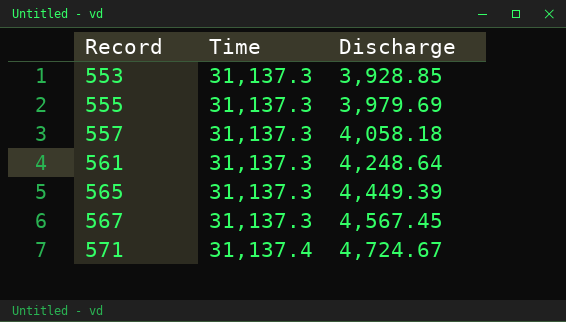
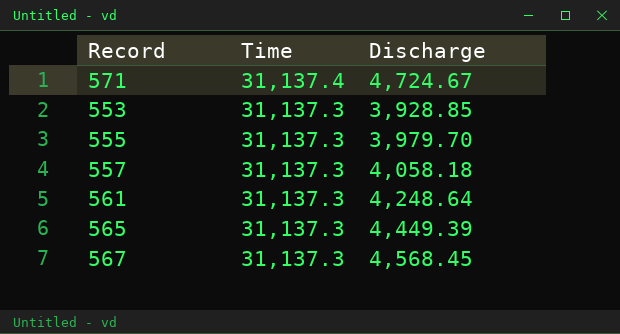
row order: Record ascending -> Time descending
555 | Discharge: 3,979.69 -> 3,979.70
567 | Discharge: 4,567.45 -> 4,568.45

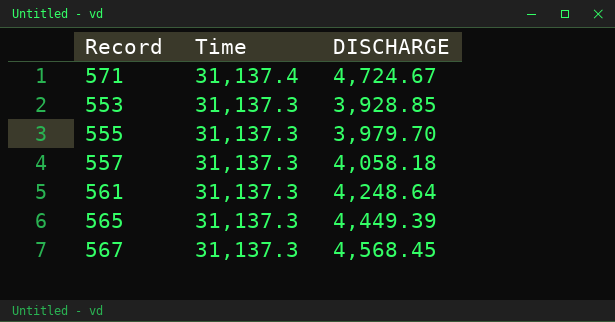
column name: Discharge -> DISCHARGE

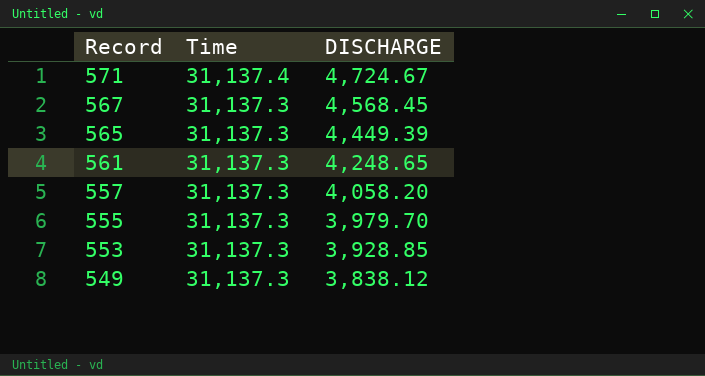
row order: Time descending -> Record descending
561 | DISCHARGE: 4,248.64 -> 4,248.65
557 | DISCHARGE: 4,058.18 -> 4,058.20
row 549: none -> 31,137.3 | 3,838.12

